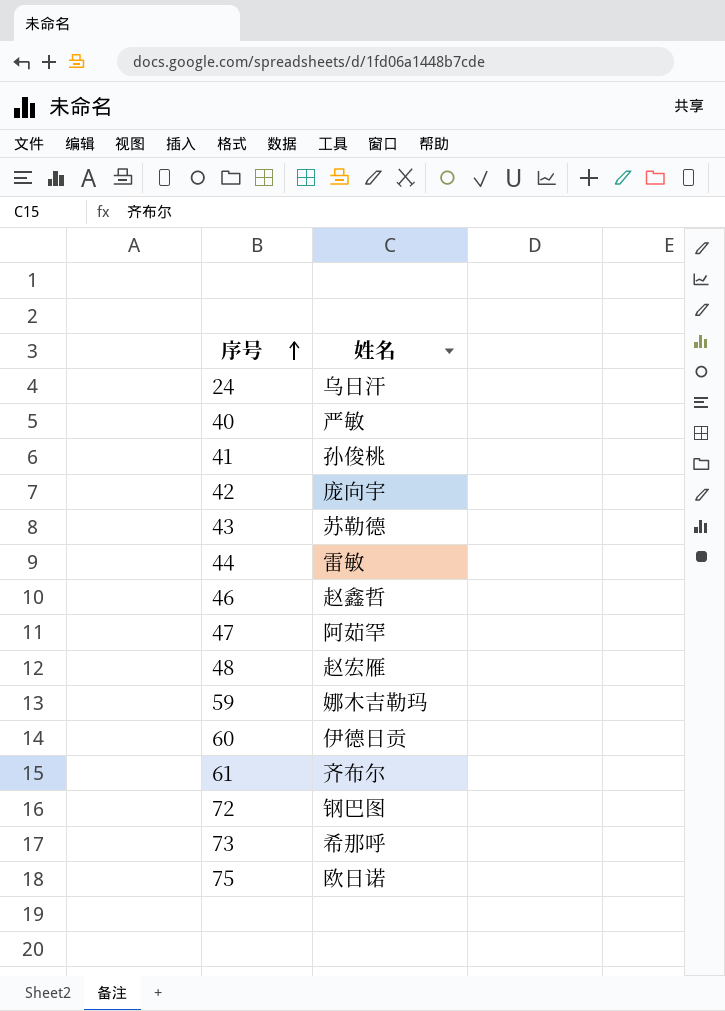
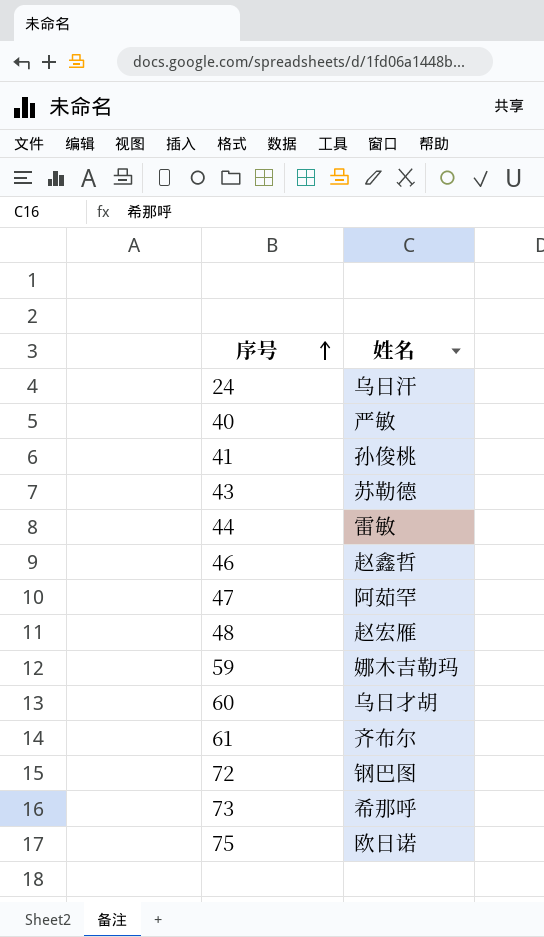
row 42: 庞向宇 -> none
60 | 姓名: 伊德日贡 -> 乌日才胡

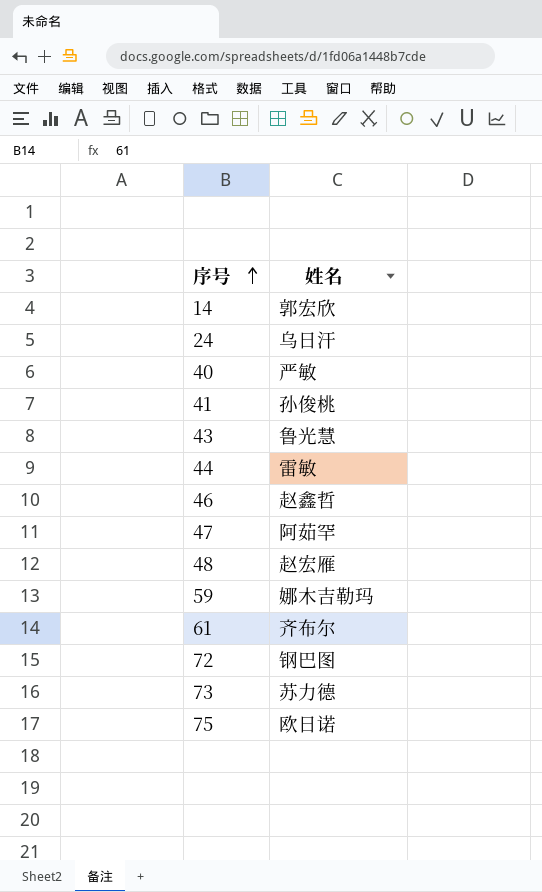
row 60: 乌日才胡 -> none
row 14: none -> 郭宏欣
43 | 姓名: 苏勒德 -> 鲁光慧
73 | 姓名: 希那呼 -> 苏力德

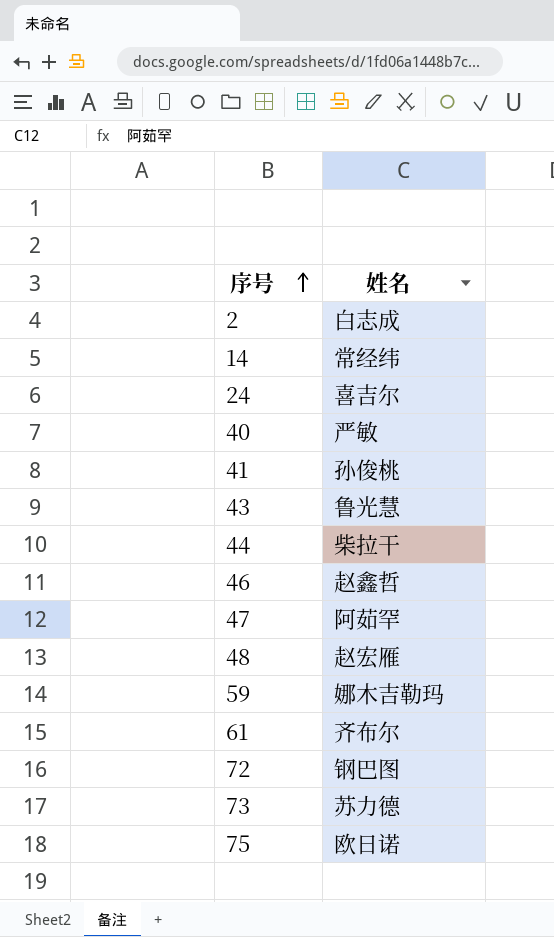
row 2: none -> 白志成
14 | 姓名: 郭宏欣 -> 常经纬
24 | 姓名: 乌日汗 -> 喜吉尔
44 | 姓名: 雷敏 -> 柴拉干

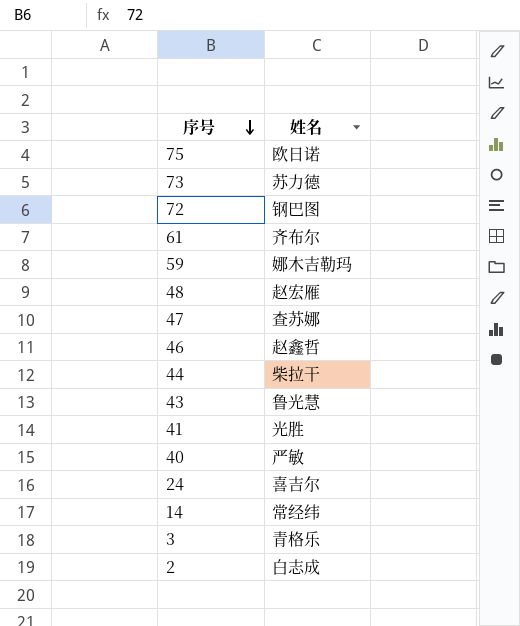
row order: 序号 ascending -> 序号 descending
47 | 姓名: 阿茹罕 -> 查苏娜
41 | 姓名: 孙俊桃 -> 光胜
row 3: none -> 青格乐

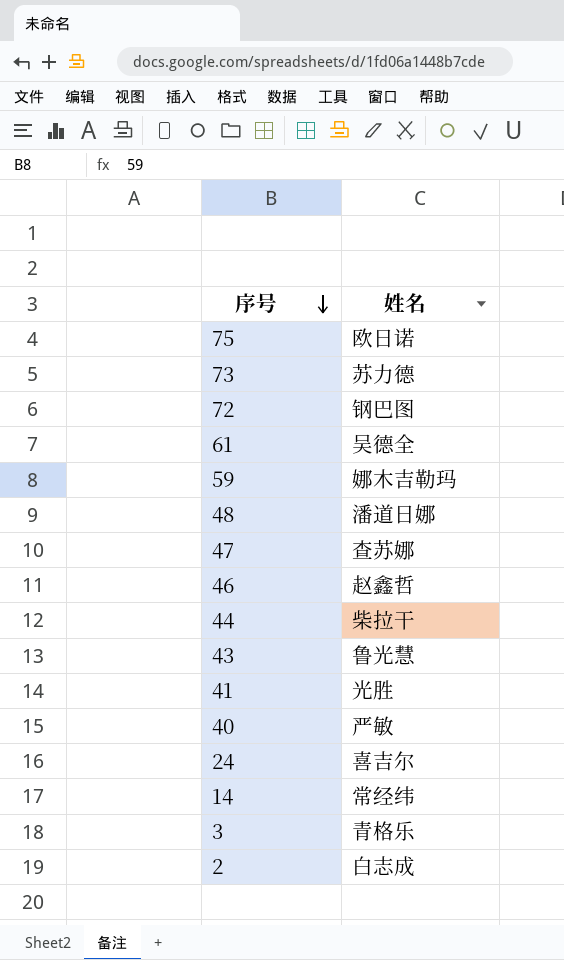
61 | 姓名: 齐布尔 -> 吴德全
48 | 姓名: 赵宏雁 -> 潘道日娜

